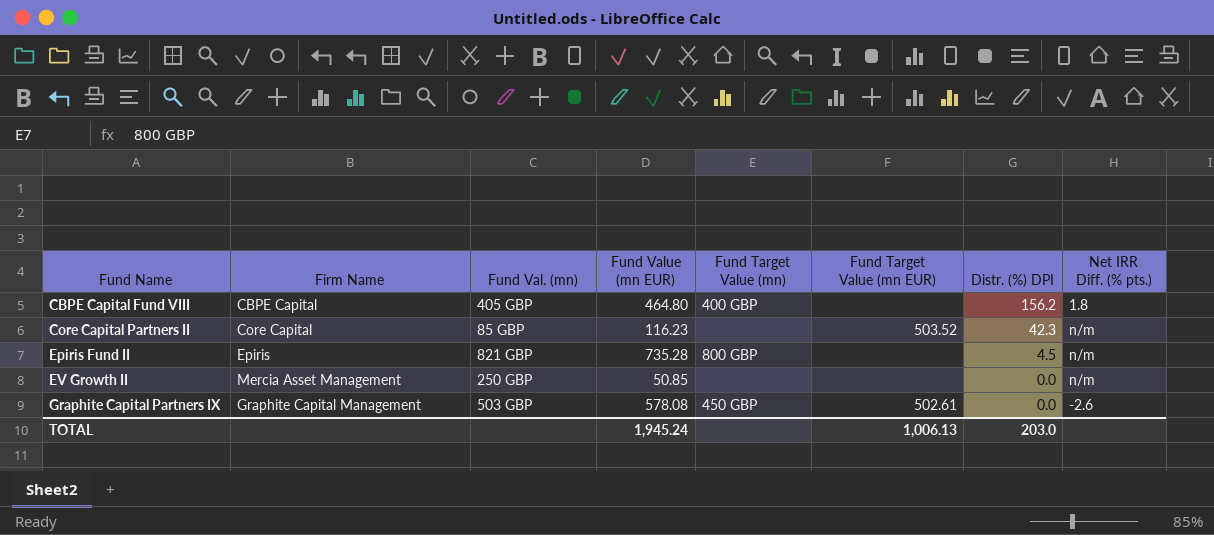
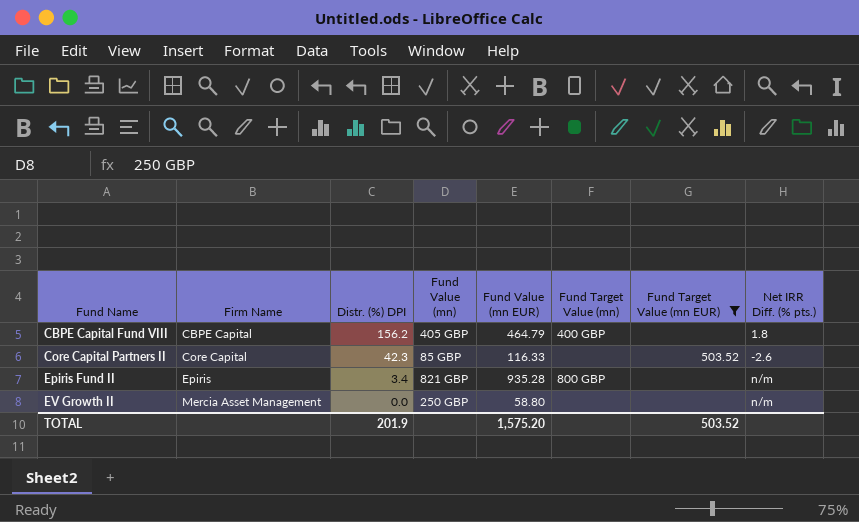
filter: none -> Fund Target Value (mn EUR) != 502.61
column Distr. (%) DPI | position: 7 -> 3
column name: Fund Val. (mn) -> Fund Value (mn)
CBPE Capital Fund VIII | Fund Value (mn EUR): 464.80 -> 464.79
Core Capital Partners II | Fund Value (mn EUR): 116.23 -> 116.33
Core Capital Partners II | Net IRR Diff. (% pts.): n/m -> -2.6
Epiris Fund II | Distr. (%) DPI: 4.5 -> 3.4
Epiris Fund II | Fund Value (mn EUR): 735.28 -> 935.28
EV Growth II | Fund Value (mn EUR): 50.85 -> 58.80
TOTAL | Distr. (%) DPI: 203.0 -> 201.9
TOTAL | Fund Value (mn EUR): 1,945.24 -> 1,575.20
TOTAL | Fund Target Value (mn EUR): 1,006.13 -> 503.52

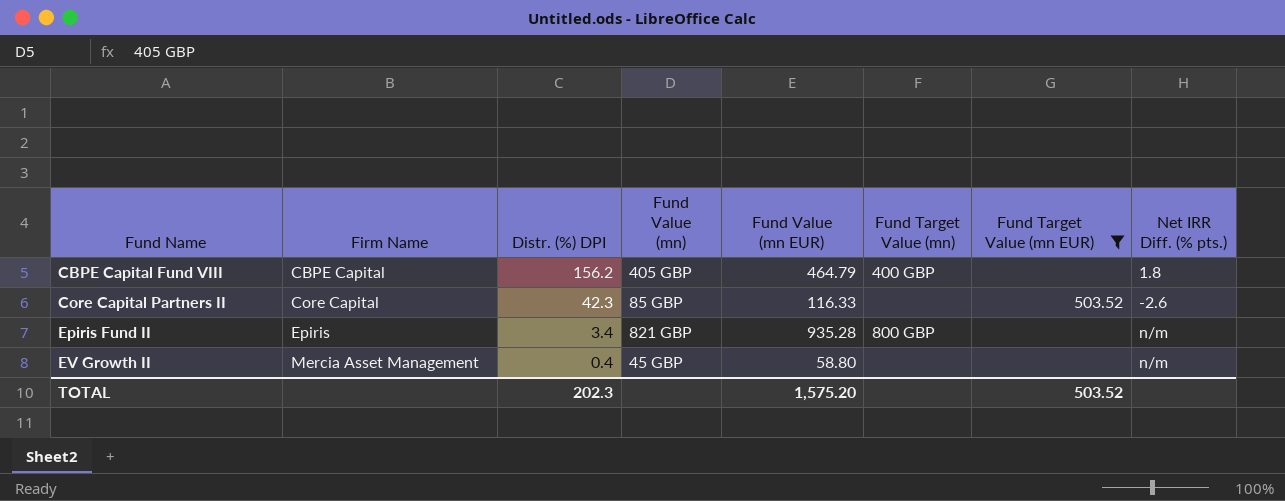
EV Growth II | Distr. (%) DPI: 0.0 -> 0.4
EV Growth II | Fund Value (mn): 250 GBP -> 45 GBP
TOTAL | Distr. (%) DPI: 201.9 -> 202.3

